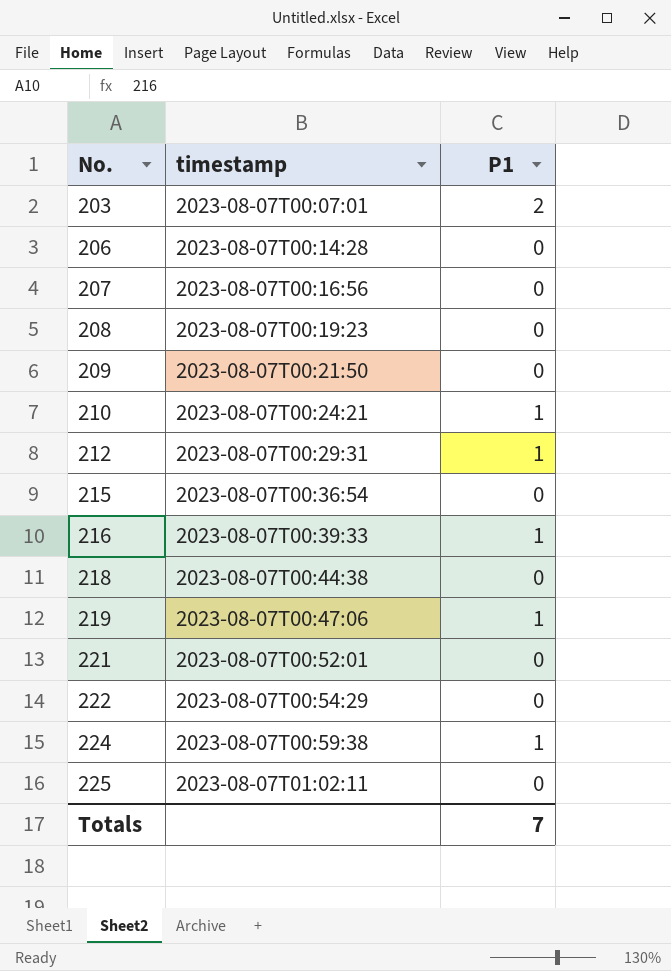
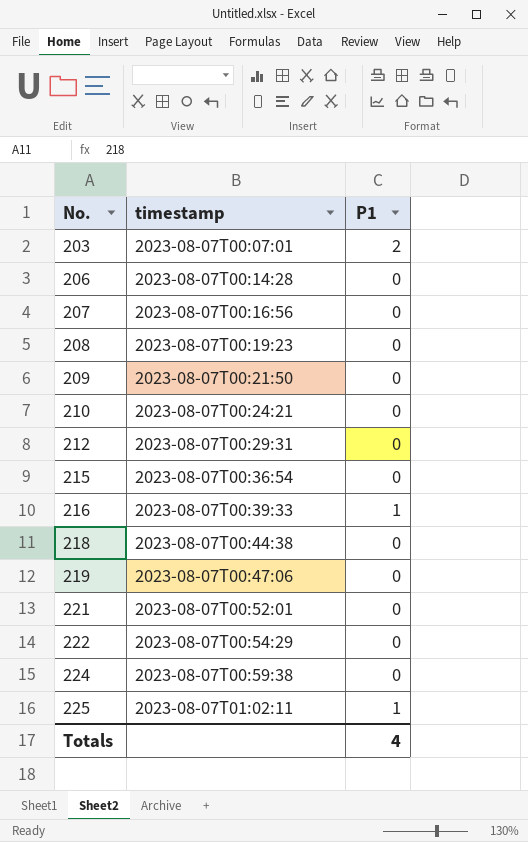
210 | P1: 1 -> 0
212 | P1: 1 -> 0
219 | P1: 1 -> 0
224 | P1: 1 -> 0
225 | P1: 0 -> 1
Totals | P1: 7 -> 4

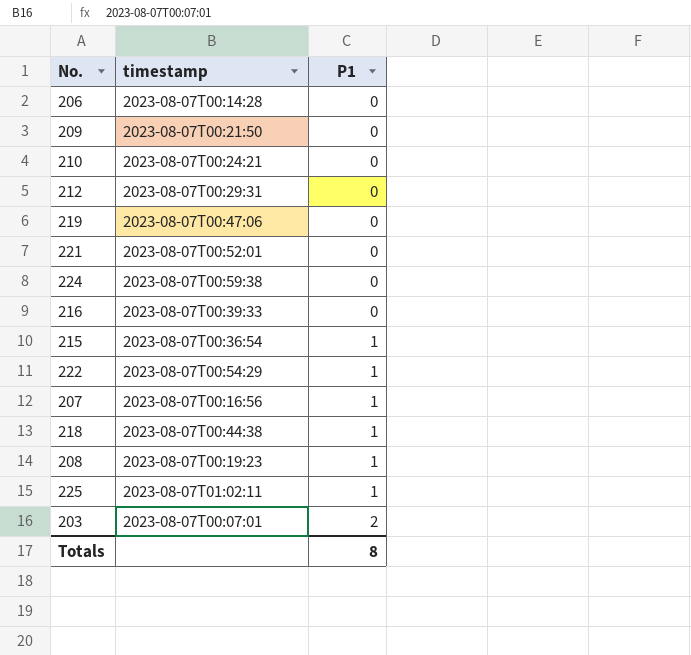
row order: No. ascending -> P1 ascending
216 | P1: 1 -> 0
215 | P1: 0 -> 1
222 | P1: 0 -> 1
207 | P1: 0 -> 1
218 | P1: 0 -> 1
208 | P1: 0 -> 1
Totals | P1: 4 -> 8

